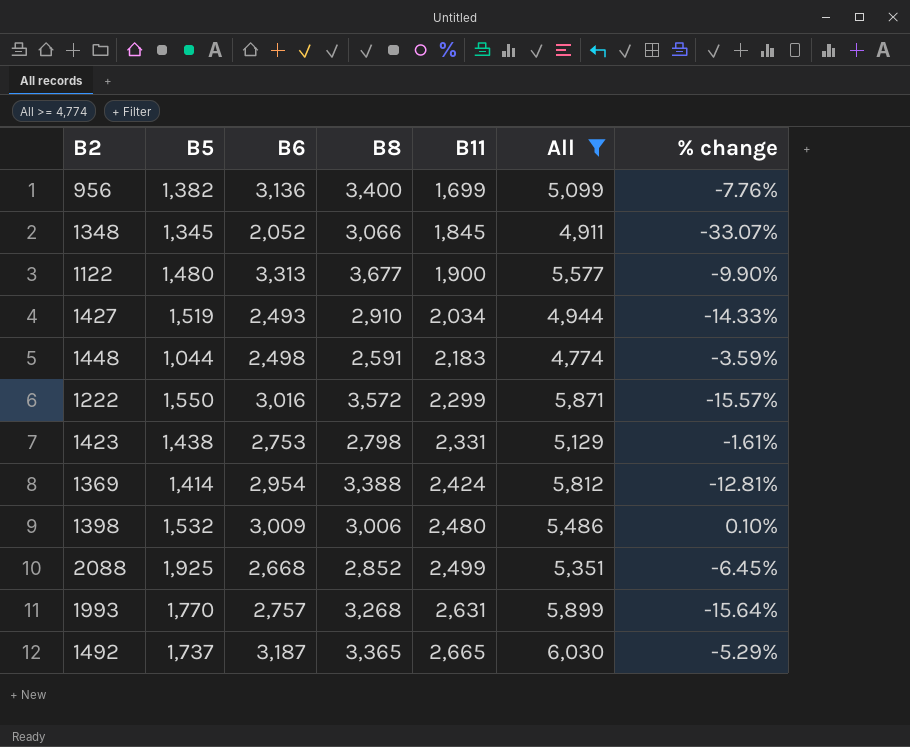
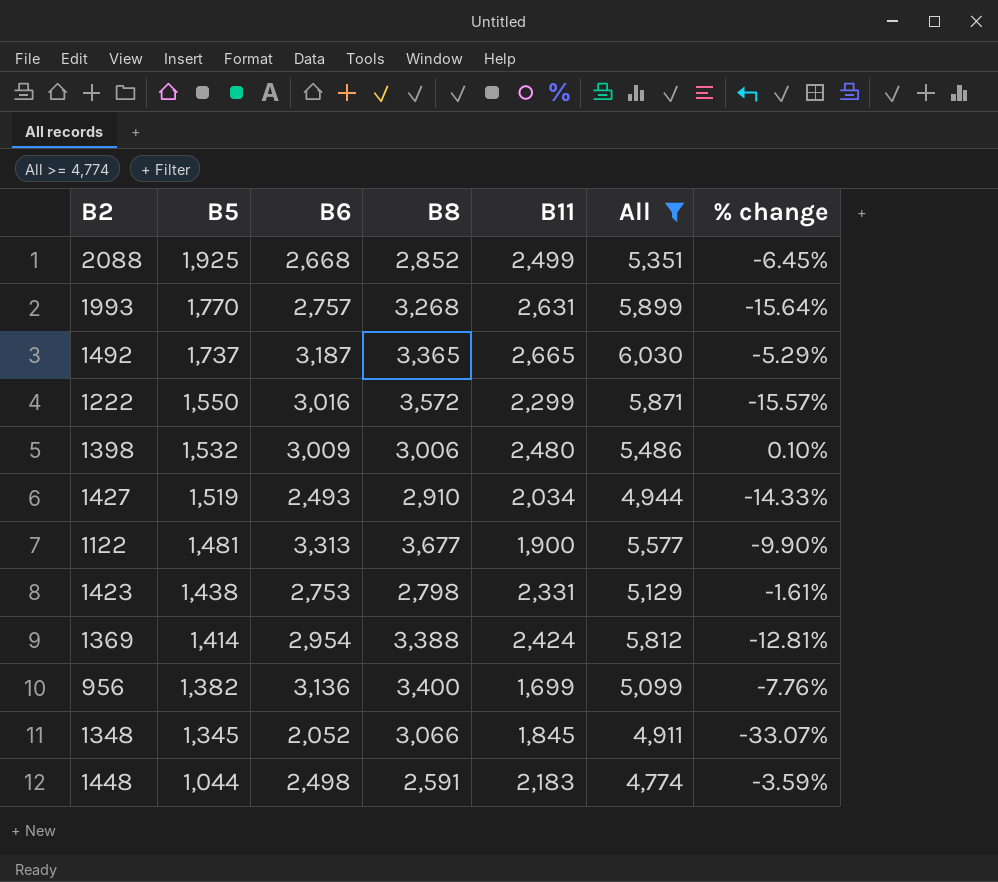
row order: B11 ascending -> B5 descending
1122 | B5: 1,480 -> 1,481

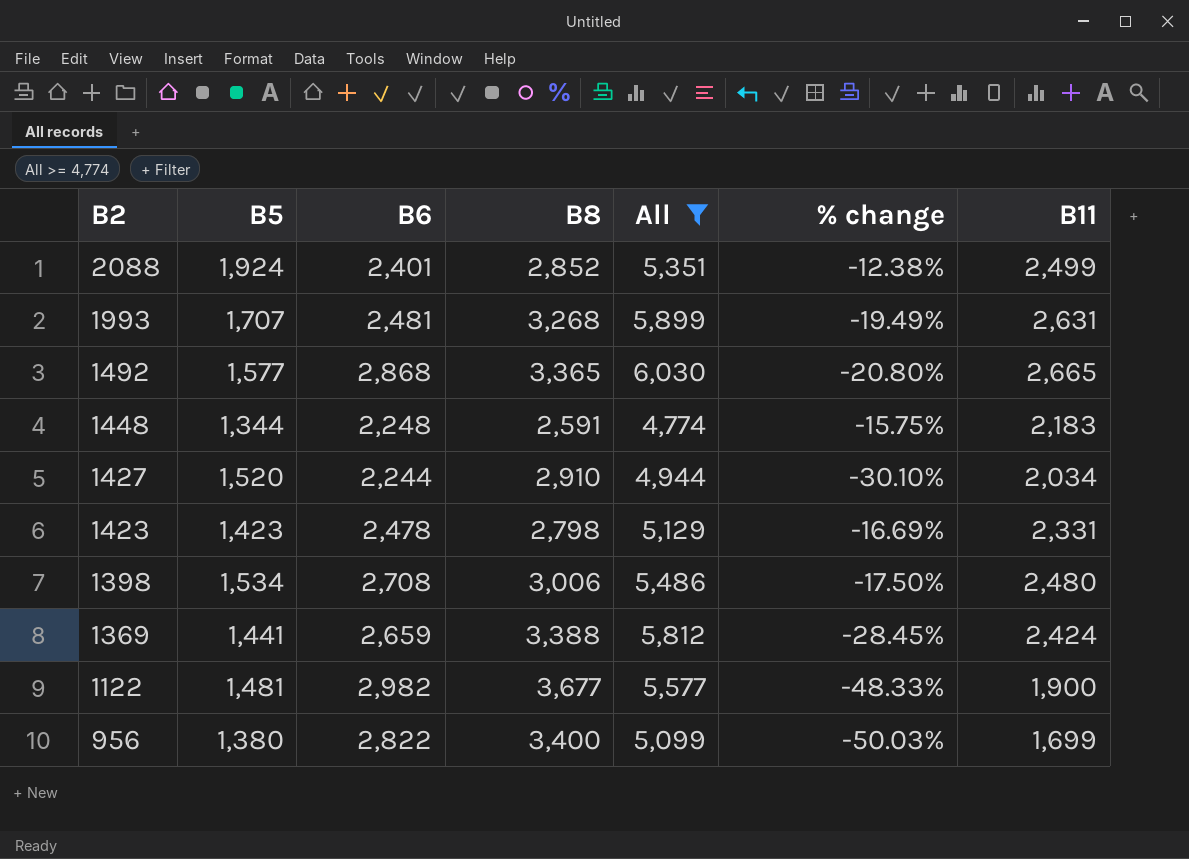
row order: B5 descending -> B2 descending
column % change | formula: ([B6] - [B8]) / [B8] -> ([B11] - [B8]) / [B8]
column B11 | position: 5 -> 7
row 1222: 1,550 | 3,016 | 3,572 | 2,299 | 5,871 | -15.57% -> none
row 1348: 1,345 | 2,052 | 3,066 | 1,845 | 4,911 | -33.07% -> none
2088 | B5: 1,925 -> 1,924
2088 | B6: 2,668 -> 2,401
1993 | B5: 1,770 -> 1,707
1993 | B6: 2,757 -> 2,481
1492 | B5: 1,737 -> 1,577
1492 | B6: 3,187 -> 2,868
1448 | B5: 1,044 -> 1,344
1448 | B6: 2,498 -> 2,248
1427 | B5: 1,519 -> 1,520
1427 | B6: 2,493 -> 2,244
1423 | B5: 1,438 -> 1,423
1423 | B6: 2,753 -> 2,478
1398 | B5: 1,532 -> 1,534
1398 | B6: 3,009 -> 2,708
1369 | B5: 1,414 -> 1,441
1369 | B6: 2,954 -> 2,659
1122 | B6: 3,313 -> 2,982
956 | B5: 1,382 -> 1,380
956 | B6: 3,136 -> 2,822

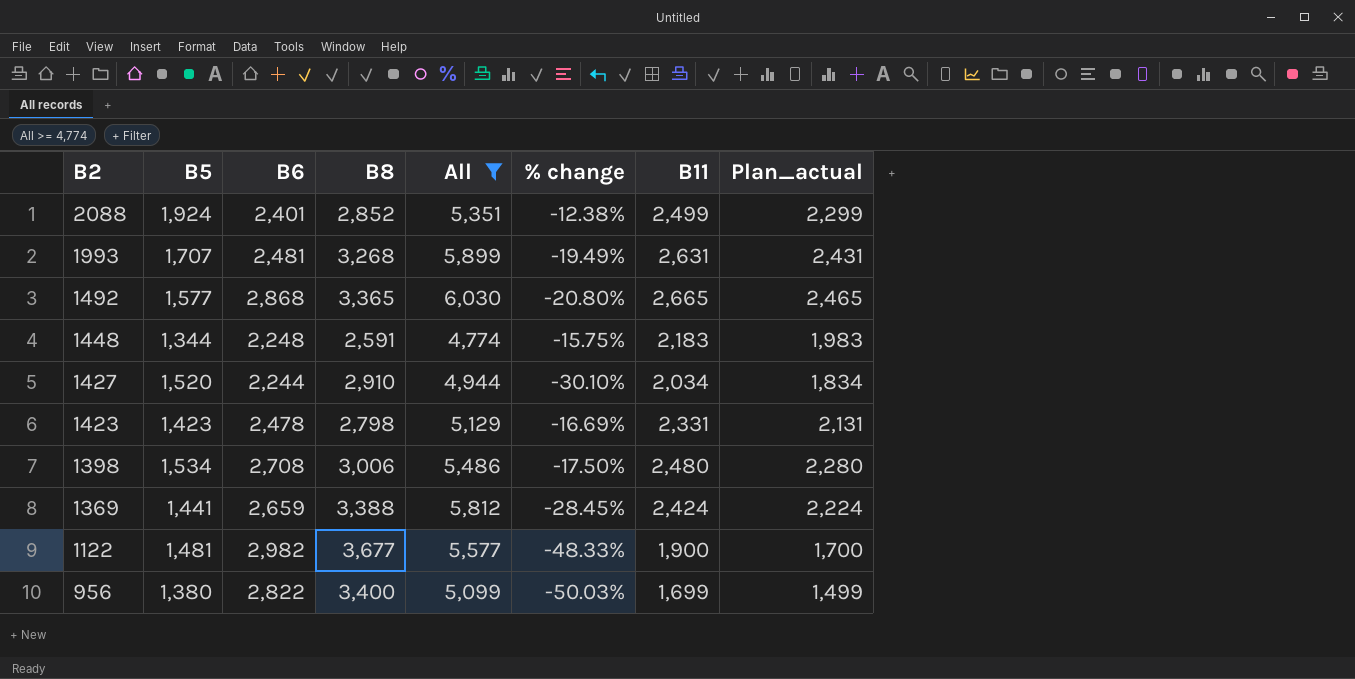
column Plan_actual | formula: none -> [B11] - 200

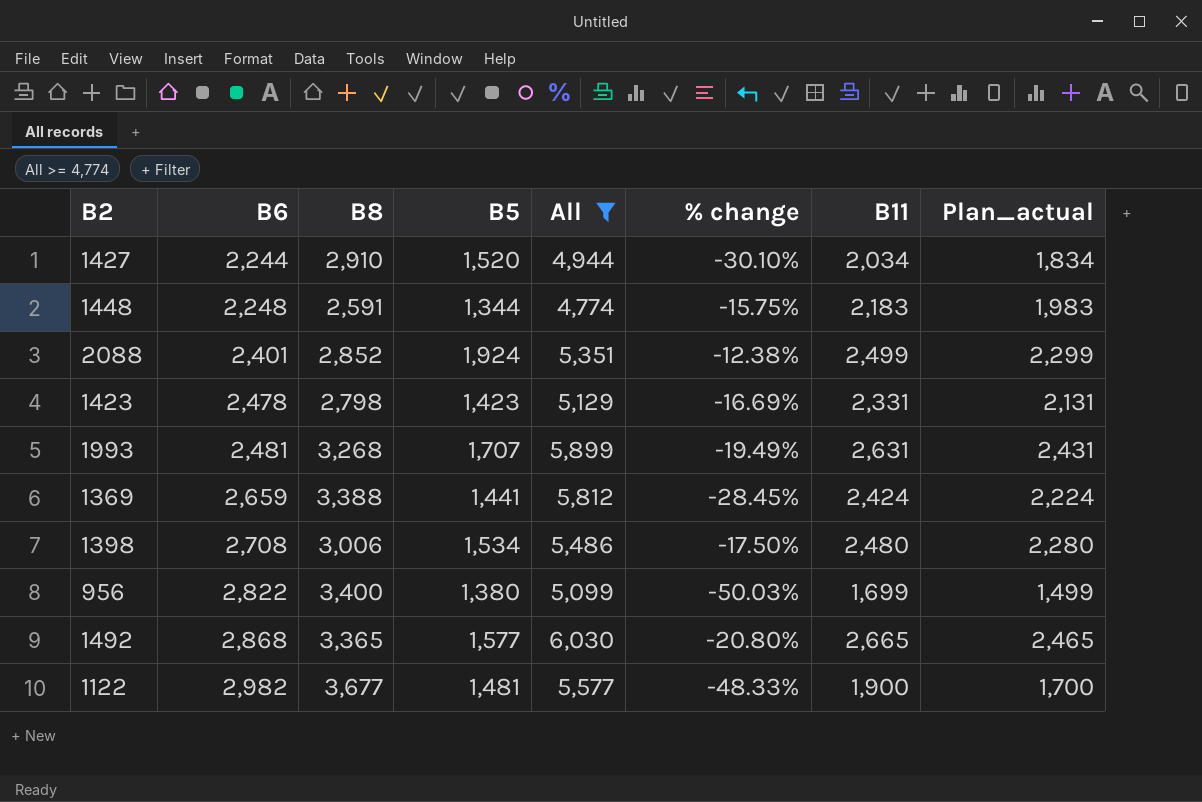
row order: B2 descending -> B6 ascending
column B5 | position: 2 -> 4

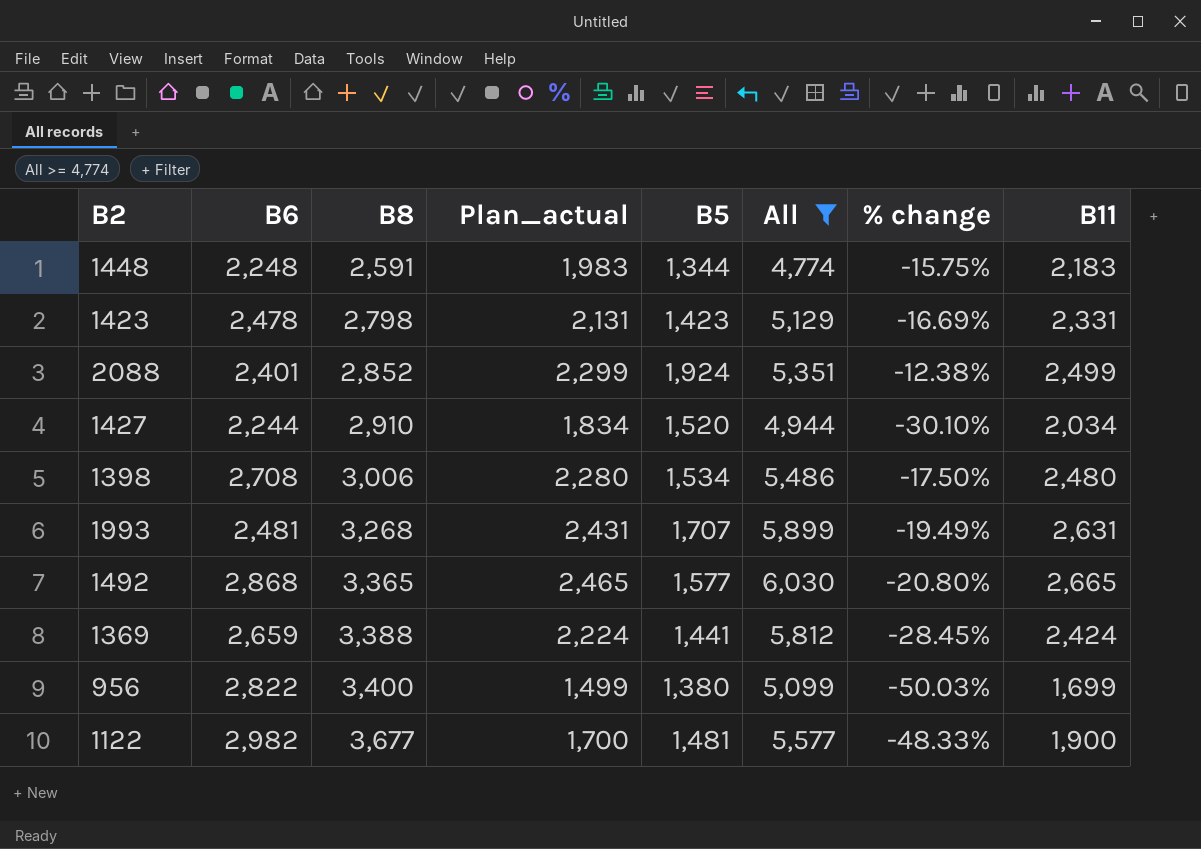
row order: B6 ascending -> B8 ascending
column Plan_actual | position: 8 -> 4

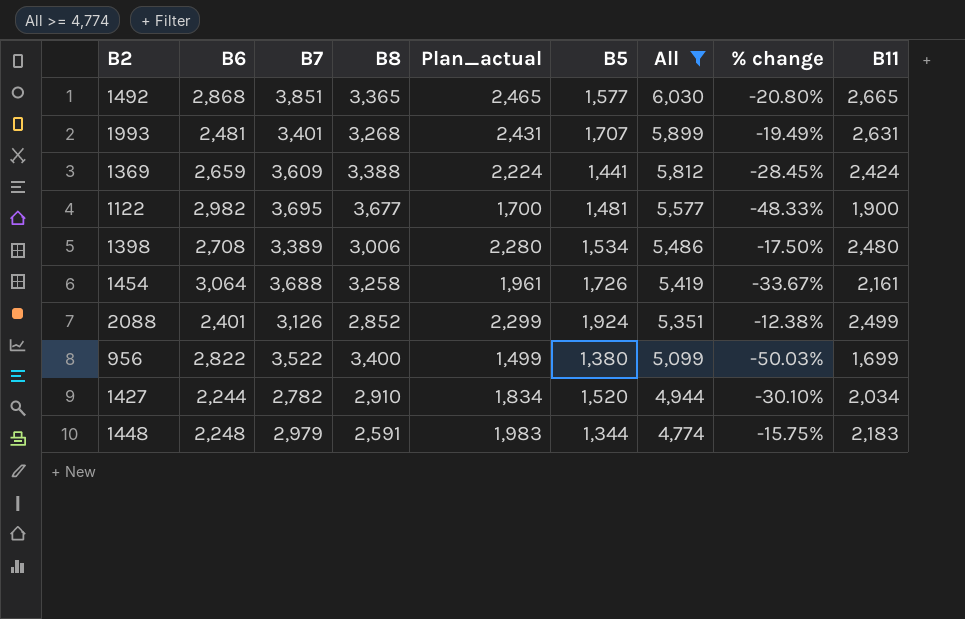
row order: B8 ascending -> All descending
column B7 | position: none -> 3
row 1423: 2,478 | 2,798 | 2,131 | 1,423 | 5,129 | -16.69% | 2,331 -> none
row 1454: none -> 3,064 | 3,688 | 3,258 | 1,961 | 1,726 | 5,419 | -33.67% | 2,161

